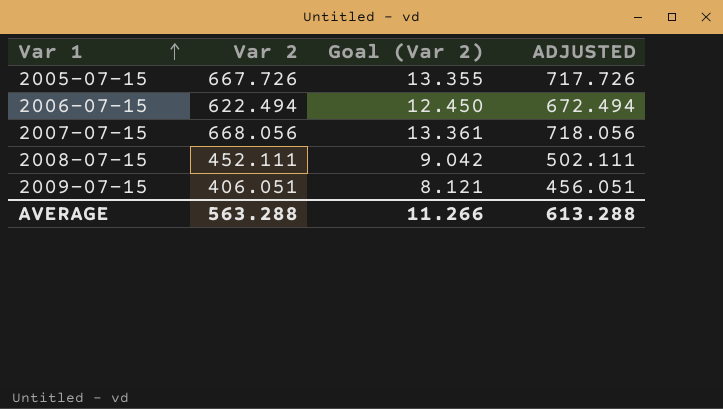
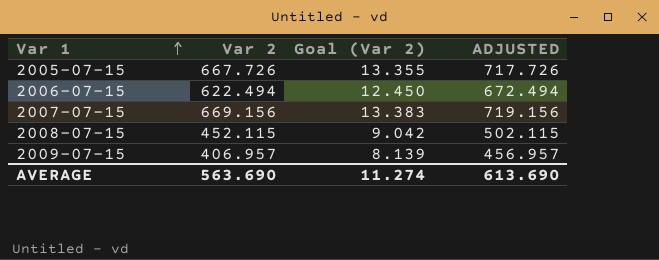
2007-07-15 | Var 2: 668.056 -> 669.156
2007-07-15 | Goal (Var 2): 13.361 -> 13.383
2007-07-15 | ADJUSTED: 718.056 -> 719.156
2008-07-15 | Var 2: 452.111 -> 452.115
2008-07-15 | ADJUSTED: 502.111 -> 502.115
2009-07-15 | Var 2: 406.051 -> 406.957
2009-07-15 | Goal (Var 2): 8.121 -> 8.139
2009-07-15 | ADJUSTED: 456.051 -> 456.957
AVERAGE | Var 2: 563.288 -> 563.690
AVERAGE | Goal (Var 2): 11.266 -> 11.274
AVERAGE | ADJUSTED: 613.288 -> 613.690

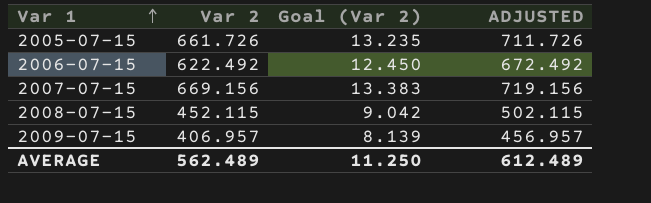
2005-07-15 | Var 2: 667.726 -> 661.726
2005-07-15 | Goal (Var 2): 13.355 -> 13.235
2005-07-15 | ADJUSTED: 717.726 -> 711.726
2006-07-15 | Var 2: 622.494 -> 622.492
2006-07-15 | ADJUSTED: 672.494 -> 672.492
AVERAGE | Var 2: 563.690 -> 562.489
AVERAGE | Goal (Var 2): 11.274 -> 11.250
AVERAGE | ADJUSTED: 613.690 -> 612.489

